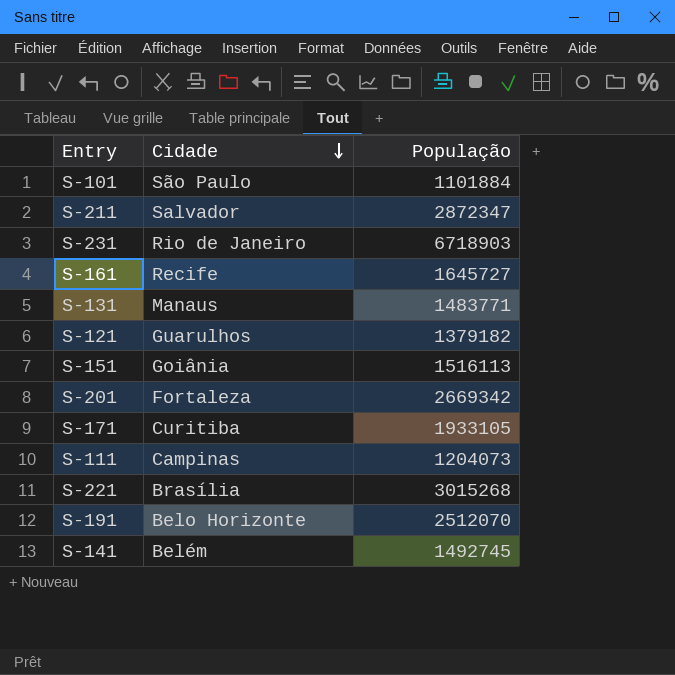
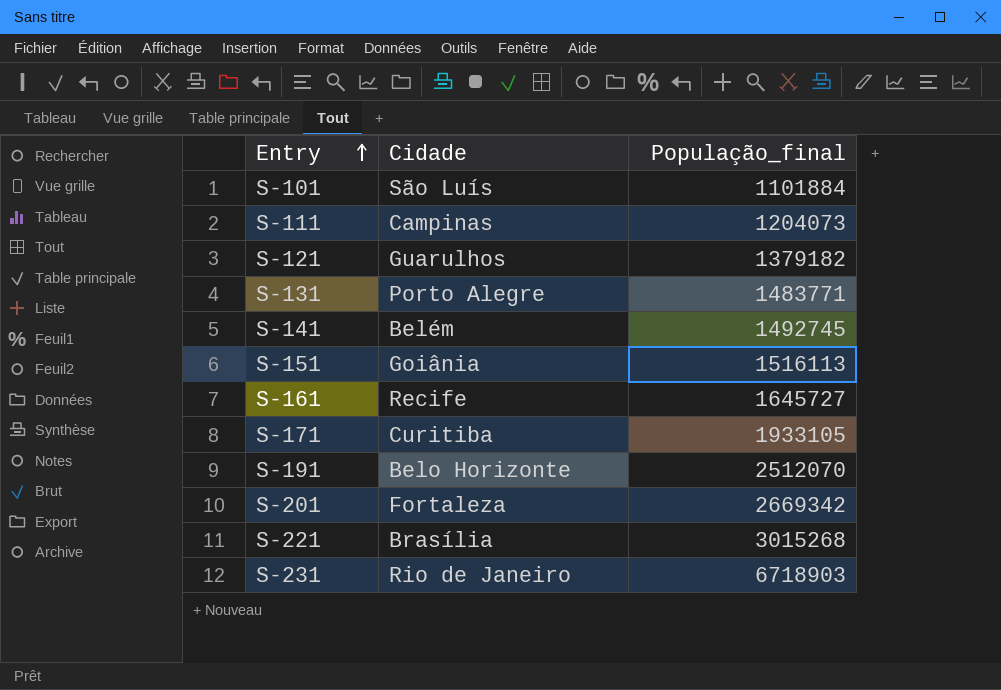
row order: Cidade descending -> Entry ascending
column name: População -> População_final
row S-211: Salvador | 2872347 -> none
S-101 | Cidade: São Paulo -> São Luís
S-131 | Cidade: Manaus -> Porto Alegre

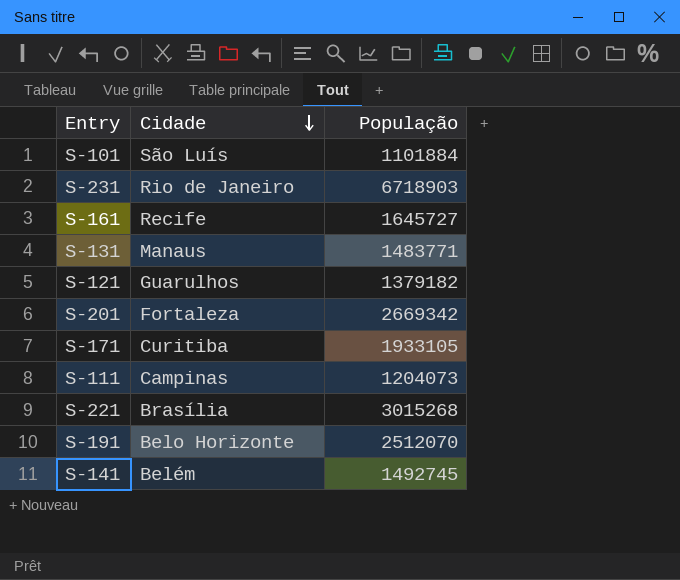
row order: Entry ascending -> Cidade descending
column name: População_final -> População
row S-151: Goiânia | 1516113 -> none
S-131 | Cidade: Porto Alegre -> Manaus

